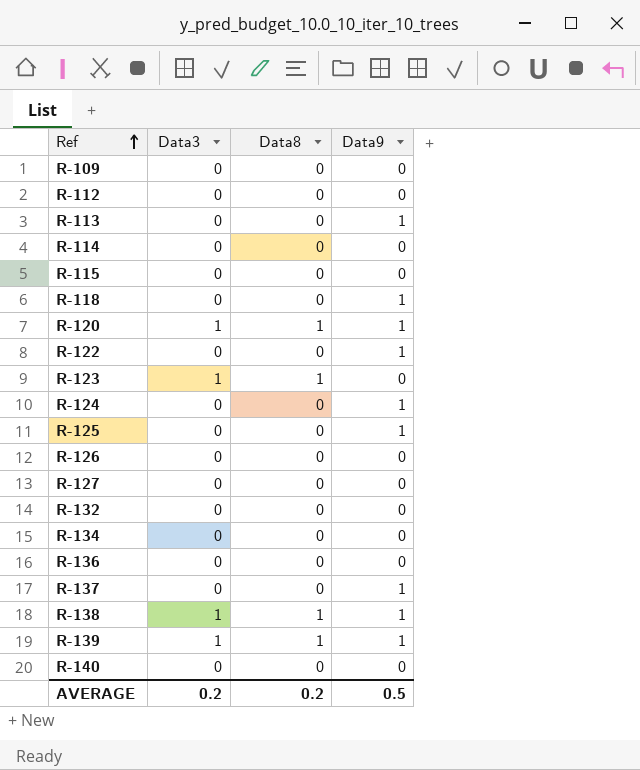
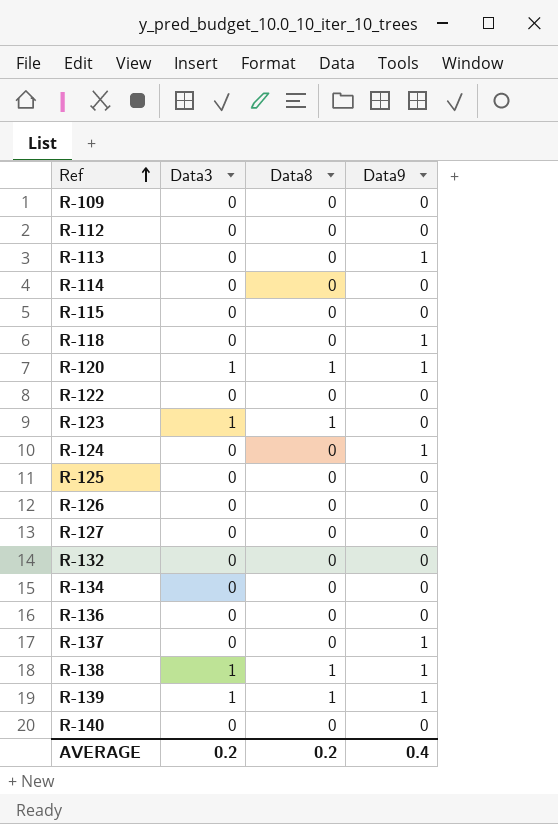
R-122 | Data9: 1 -> 0
R-125 | Data9: 1 -> 0
AVERAGE | Data9: 0.5 -> 0.4

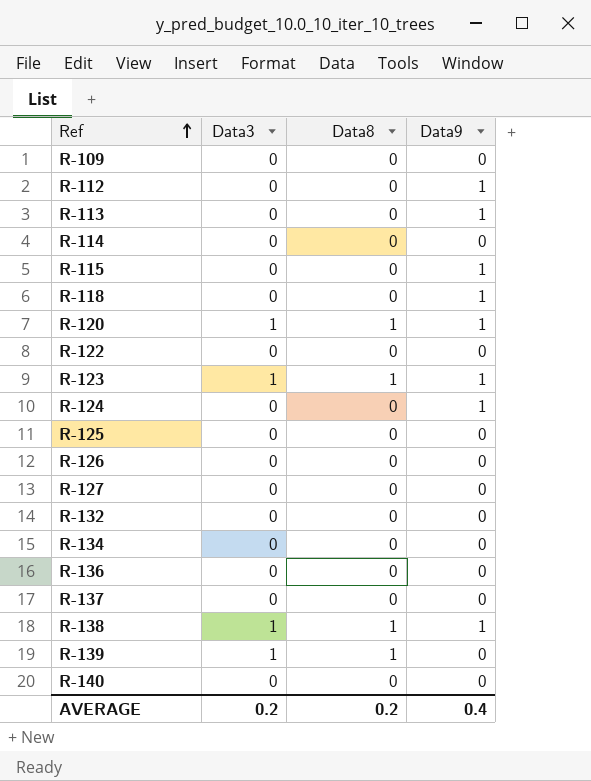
R-112 | Data9: 0 -> 1
R-115 | Data9: 0 -> 1
R-123 | Data9: 0 -> 1
R-137 | Data9: 1 -> 0
R-139 | Data9: 1 -> 0

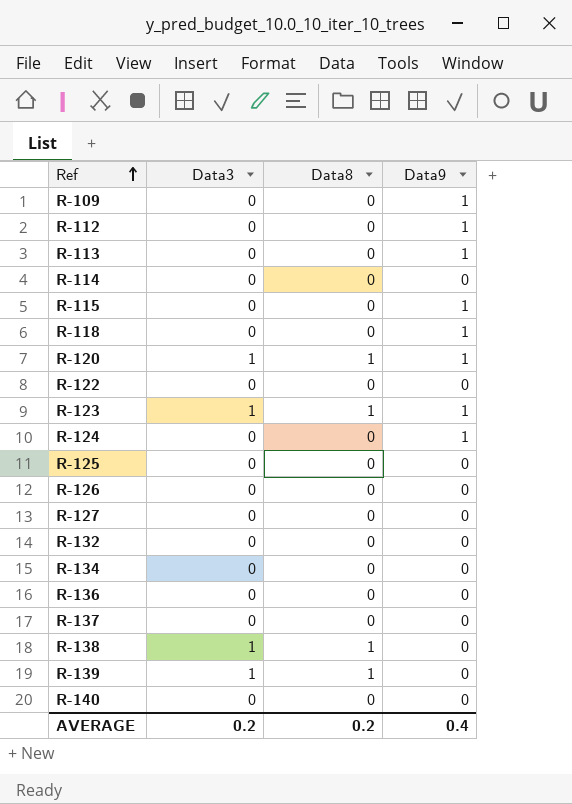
R-109 | Data9: 0 -> 1
R-138 | Data9: 1 -> 0

